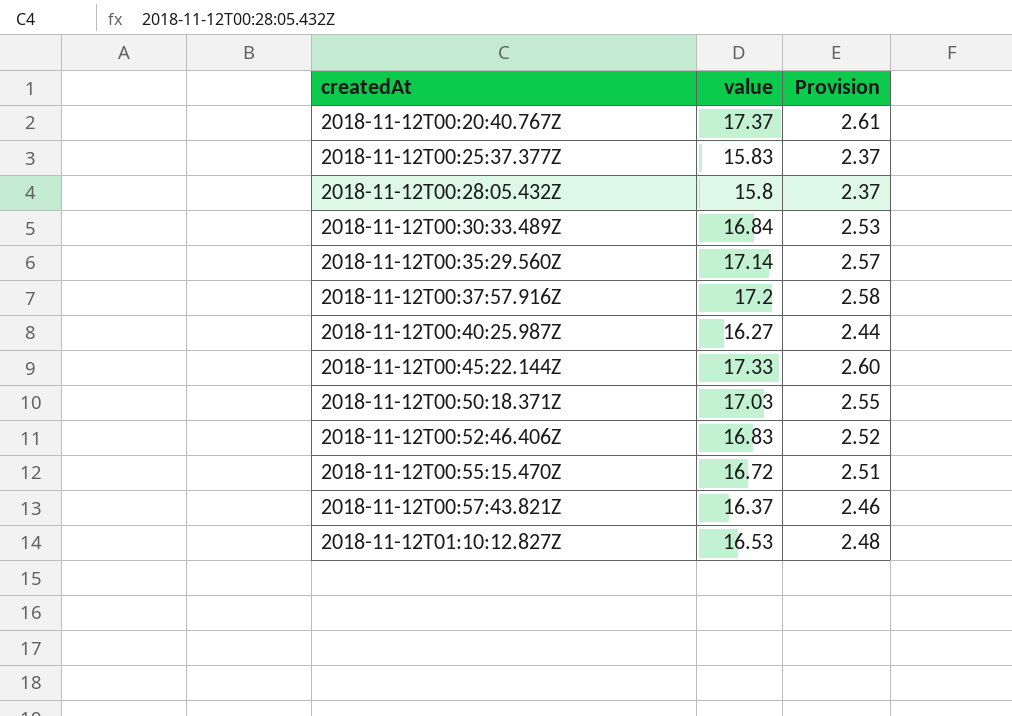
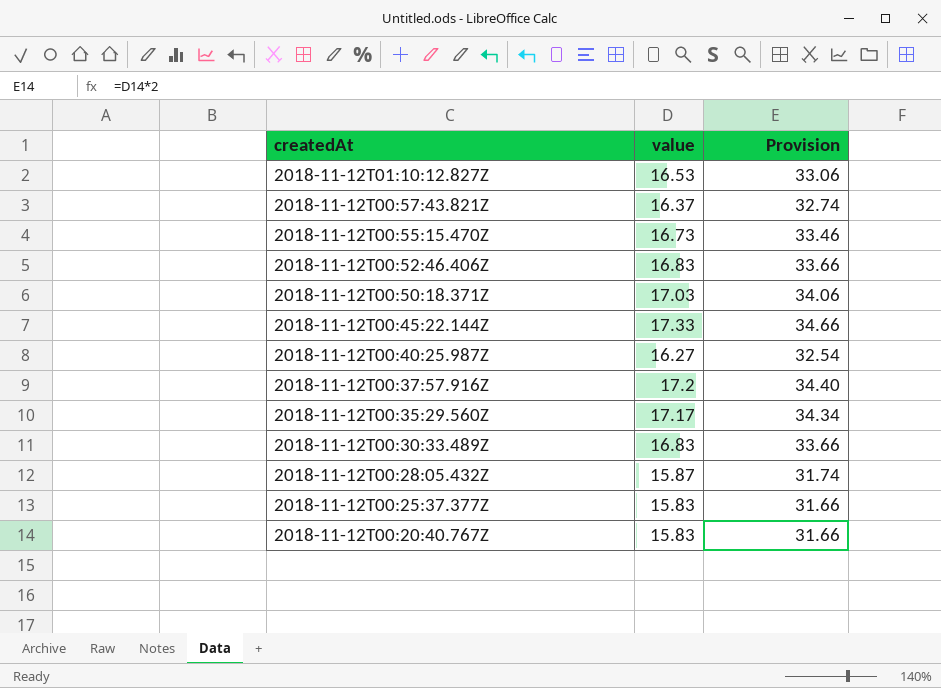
row order: createdAt ascending -> createdAt descending
column Provision | formula: [value] * 0.15 -> [value] * 2
2018-11-12T00:55:15.470Z | value: 16.72 -> 16.73
2018-11-12T00:35:29.560Z | value: 17.14 -> 17.17
2018-11-12T00:30:33.489Z | value: 16.84 -> 16.83
2018-11-12T00:28:05.432Z | value: 15.8 -> 15.87
2018-11-12T00:20:40.767Z | value: 17.37 -> 15.83

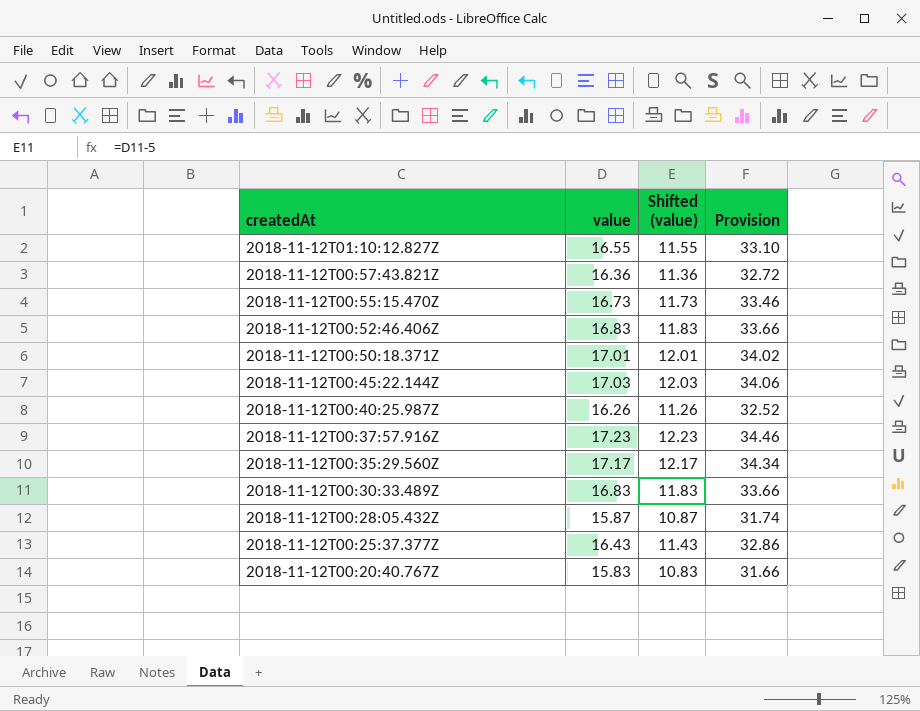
column Shifted (value) | formula: none -> [value] - 5
2018-11-12T01:10:12.827Z | value: 16.53 -> 16.55
2018-11-12T01:10:12.827Z | Provision: 33.06 -> 33.10
2018-11-12T00:57:43.821Z | value: 16.37 -> 16.36
2018-11-12T00:57:43.821Z | Provision: 32.74 -> 32.72
2018-11-12T00:50:18.371Z | value: 17.03 -> 17.01
2018-11-12T00:50:18.371Z | Provision: 34.06 -> 34.02
2018-11-12T00:45:22.144Z | value: 17.33 -> 17.03
2018-11-12T00:45:22.144Z | Provision: 34.66 -> 34.06
2018-11-12T00:40:25.987Z | value: 16.27 -> 16.26
2018-11-12T00:40:25.987Z | Provision: 32.54 -> 32.52
2018-11-12T00:37:57.916Z | value: 17.2 -> 17.23
2018-11-12T00:37:57.916Z | Provision: 34.40 -> 34.46
2018-11-12T00:25:37.377Z | value: 15.83 -> 16.43
2018-11-12T00:25:37.377Z | Provision: 31.66 -> 32.86

